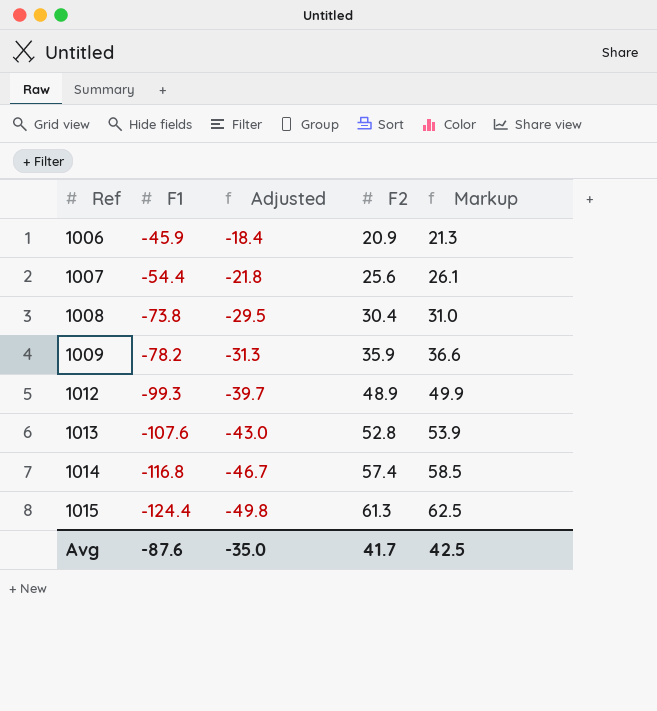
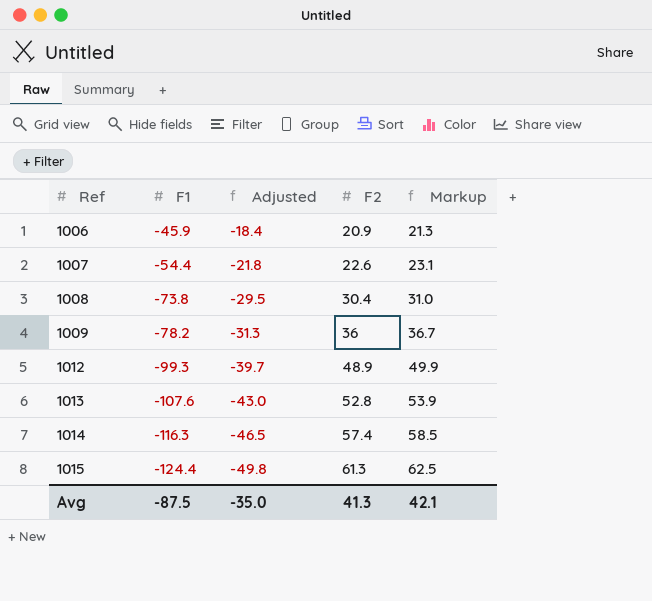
1007 | F2: 25.6 -> 22.6
1007 | Markup: 26.1 -> 23.1
1009 | F2: 35.9 -> 36
1009 | Markup: 36.6 -> 36.7
1014 | F1: -116.8 -> -116.3
1014 | Adjusted: -46.7 -> -46.5
Avg | F1: -87.6 -> -87.5
Avg | F2: 41.7 -> 41.3
Avg | Markup: 42.5 -> 42.1

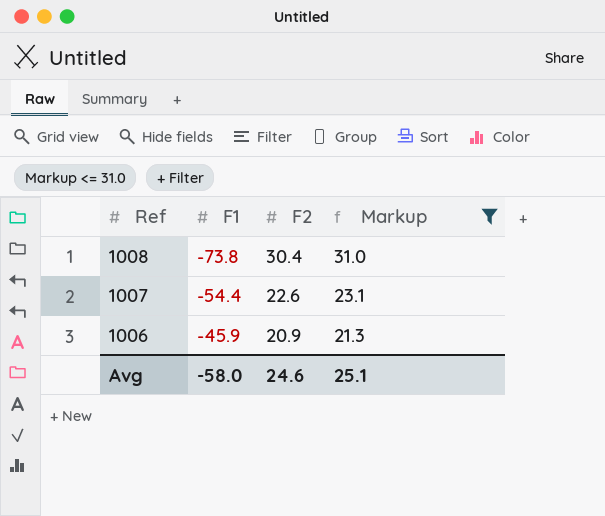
filter: none -> Markup <= 31.0
row order: Ref ascending -> Ref descending
column Adjusted | formula: [F1] * 0.4 -> none
Avg | F1: -87.5 -> -58.0
Avg | F2: 41.3 -> 24.6
Avg | Markup: 42.1 -> 25.1

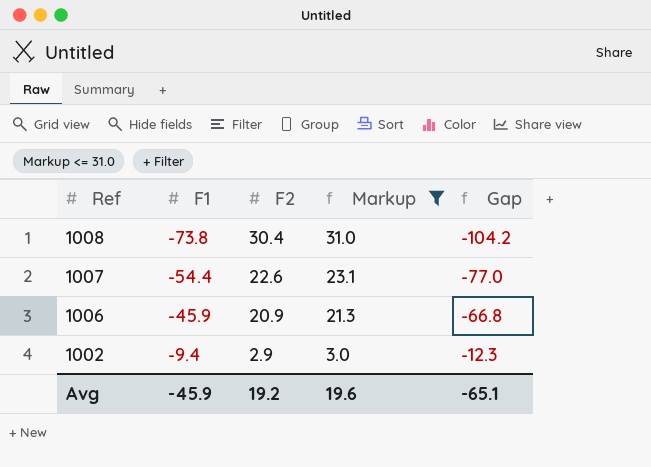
column Gap | formula: none -> [F1] - [F2]
row 1002: none -> -9.4 | 2.9 | 3.0 | -12.3
Avg | F1: -58.0 -> -45.9
Avg | F2: 24.6 -> 19.2
Avg | Markup: 25.1 -> 19.6

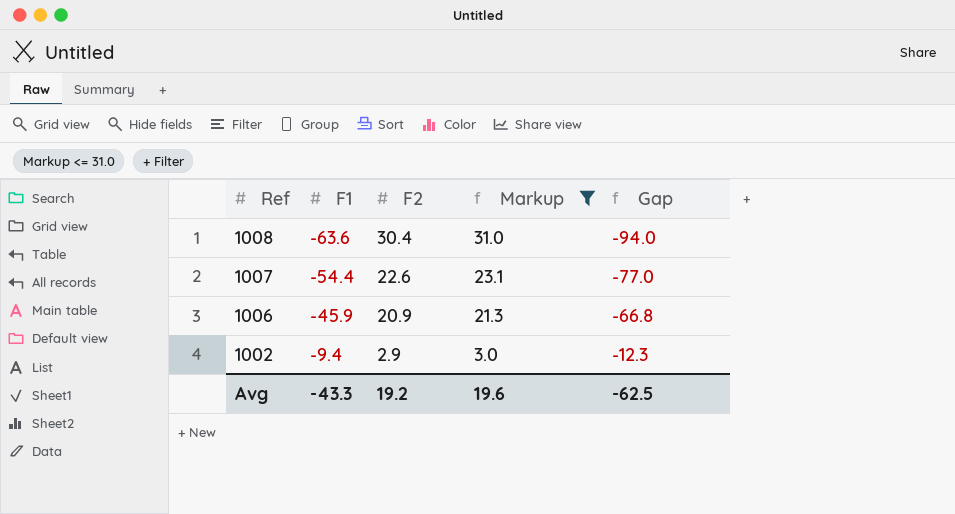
1008 | F1: -73.8 -> -63.6
1008 | Gap: -104.2 -> -94.0
Avg | F1: -45.9 -> -43.3
Avg | Gap: -65.1 -> -62.5

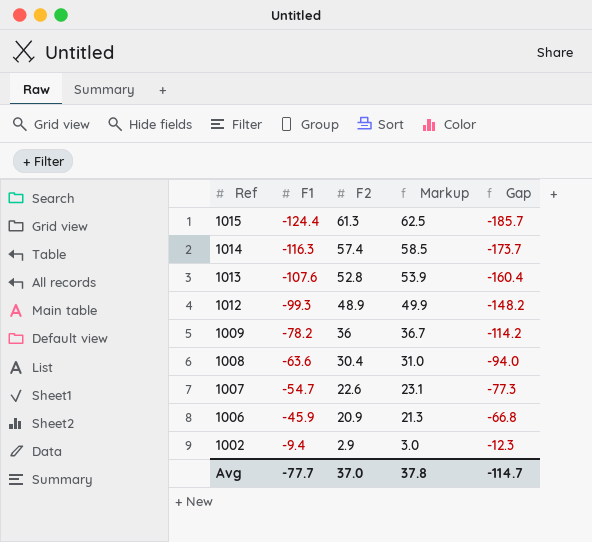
filter: Markup <= 31.0 -> none
1007 | F1: -54.4 -> -54.7
1007 | Gap: -77.0 -> -77.3
Avg | F1: -43.3 -> -77.7
Avg | F2: 19.2 -> 37.0
Avg | Markup: 19.6 -> 37.8
Avg | Gap: -62.5 -> -114.7

